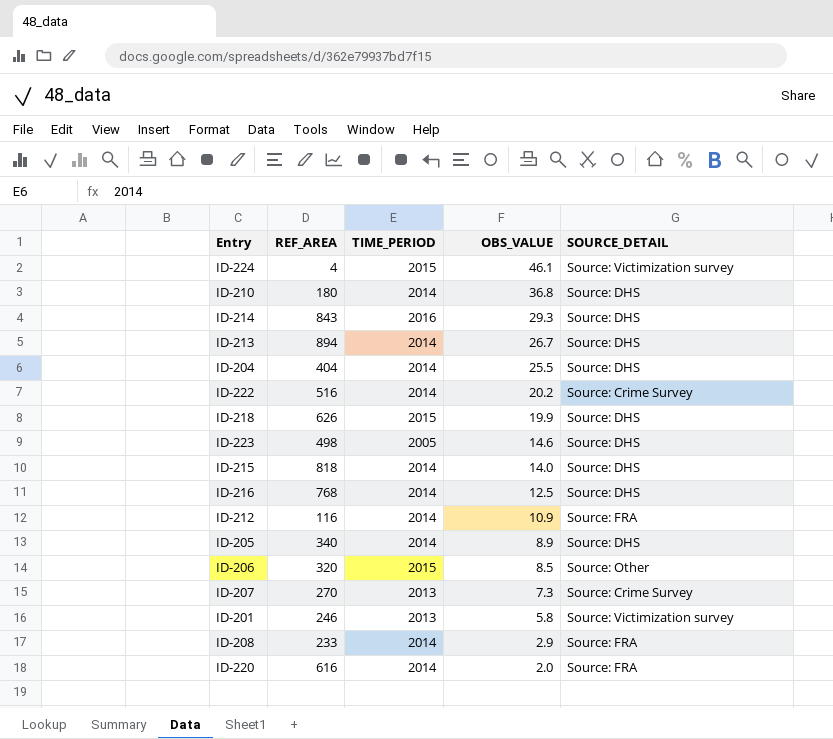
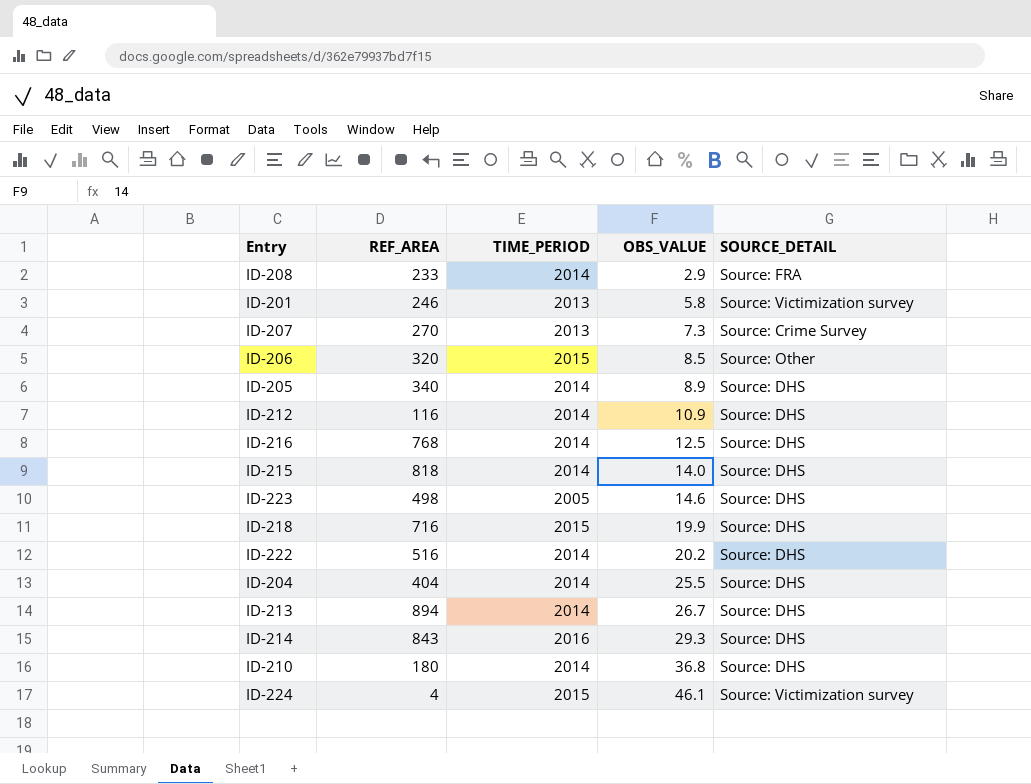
row order: OBS_VALUE descending -> OBS_VALUE ascending
row ID-220: 616 | 2014 | 2.0 | Source: FRA -> none
ID-212 | SOURCE_DETAIL: Source: FRA -> Source: DHS
ID-218 | REF_AREA: 626 -> 716
ID-222 | SOURCE_DETAIL: Source: Crime Survey -> Source: DHS

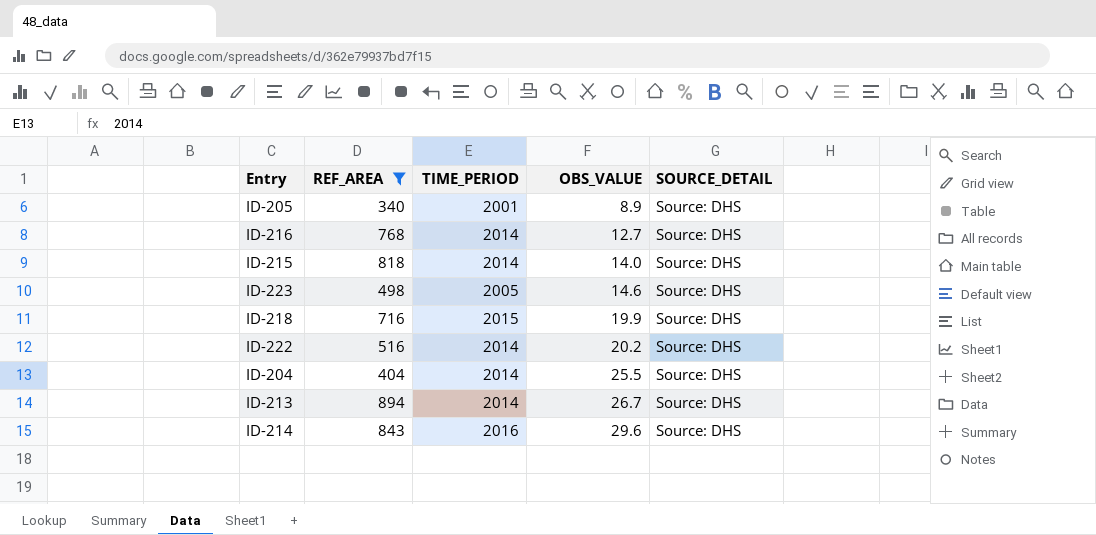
filter: none -> REF_AREA >= 340
ID-205 | TIME_PERIOD: 2014 -> 2001
ID-216 | OBS_VALUE: 12.5 -> 12.7
ID-214 | OBS_VALUE: 29.3 -> 29.6

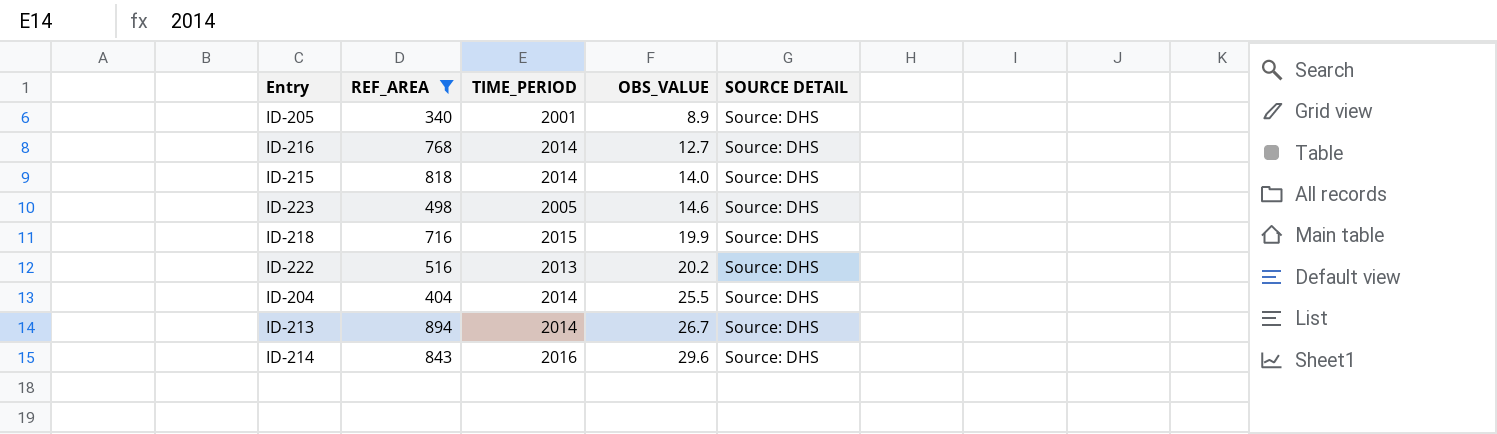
column name: SOURCE_DETAIL -> SOURCE DETAIL
ID-222 | TIME_PERIOD: 2014 -> 2013

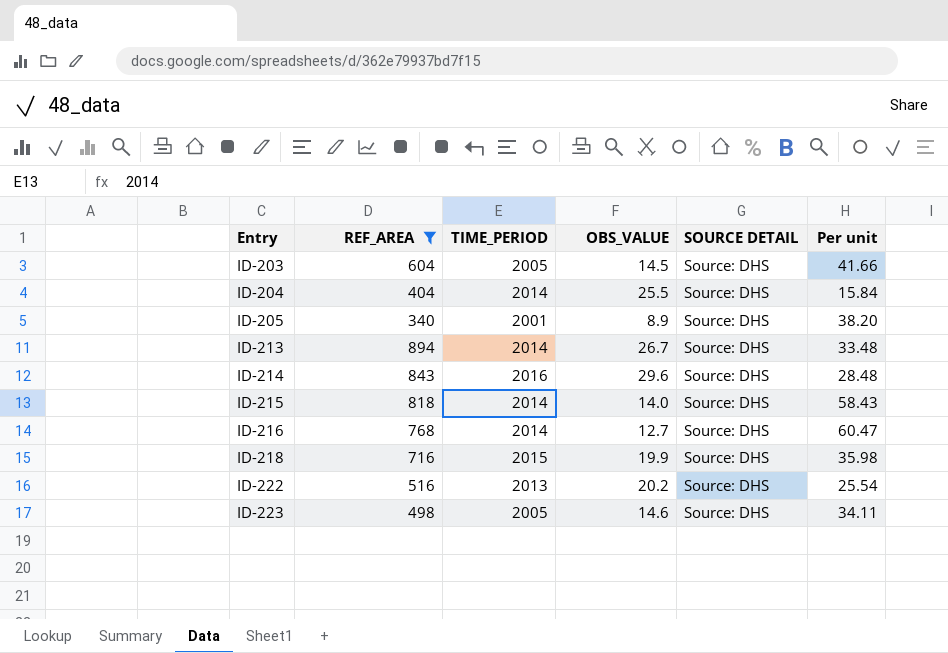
row order: OBS_VALUE ascending -> Entry ascending
column Per unit | formula: none -> [REF_AREA] / [OBS_VALUE]
row ID-203: none -> 604 | 2005 | 14.5 | Source: DHS | 41.66

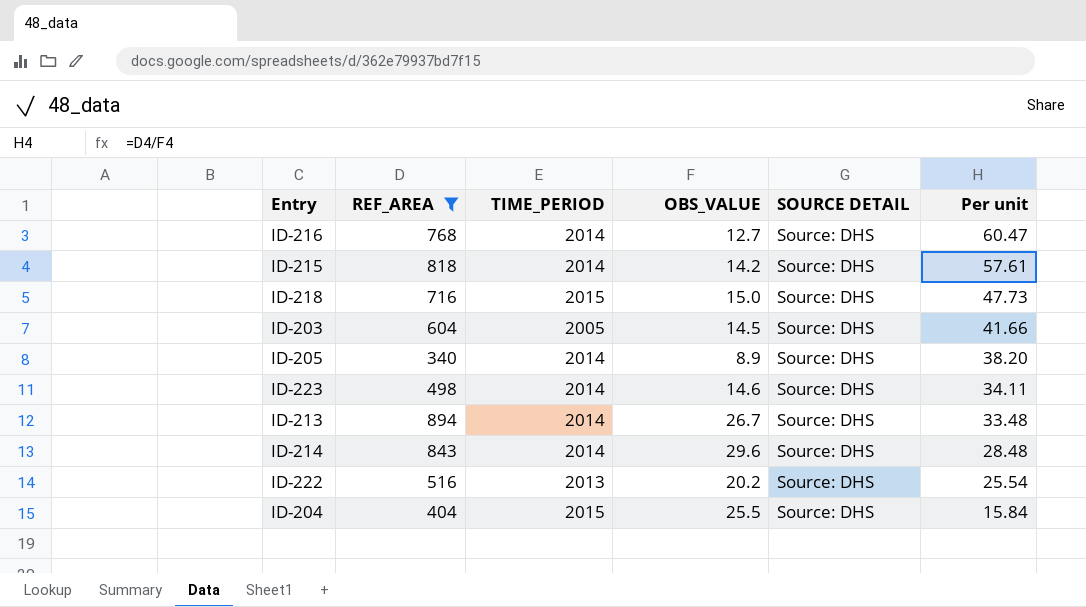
row order: Entry ascending -> Per unit descending
ID-215 | OBS_VALUE: 14.0 -> 14.2
ID-215 | Per unit: 58.43 -> 57.61
ID-218 | OBS_VALUE: 19.9 -> 15.0
ID-218 | Per unit: 35.98 -> 47.73
ID-205 | TIME_PERIOD: 2001 -> 2014
ID-223 | TIME_PERIOD: 2005 -> 2014
ID-214 | TIME_PERIOD: 2016 -> 2014
ID-204 | TIME_PERIOD: 2014 -> 2015

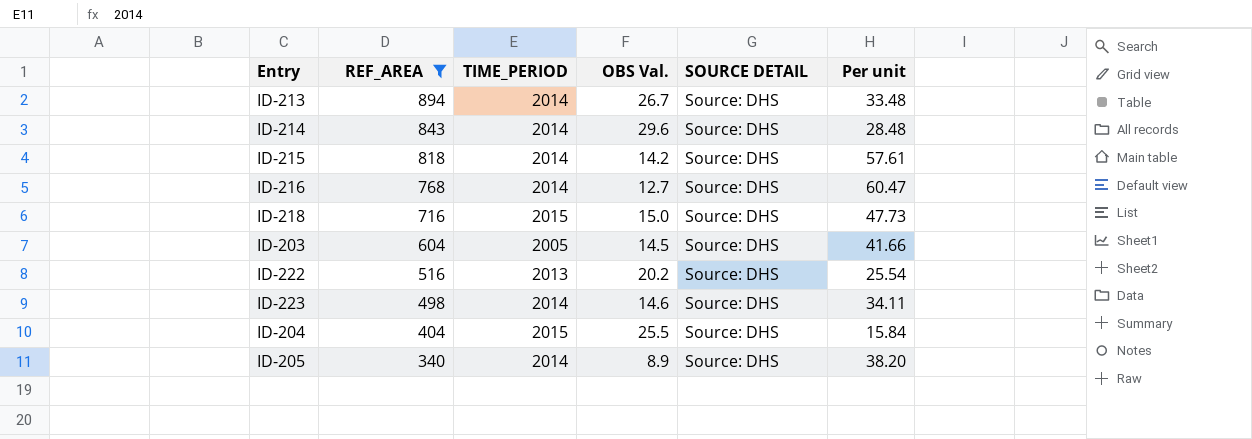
row order: Per unit descending -> REF_AREA descending
column name: OBS_VALUE -> OBS Val.

